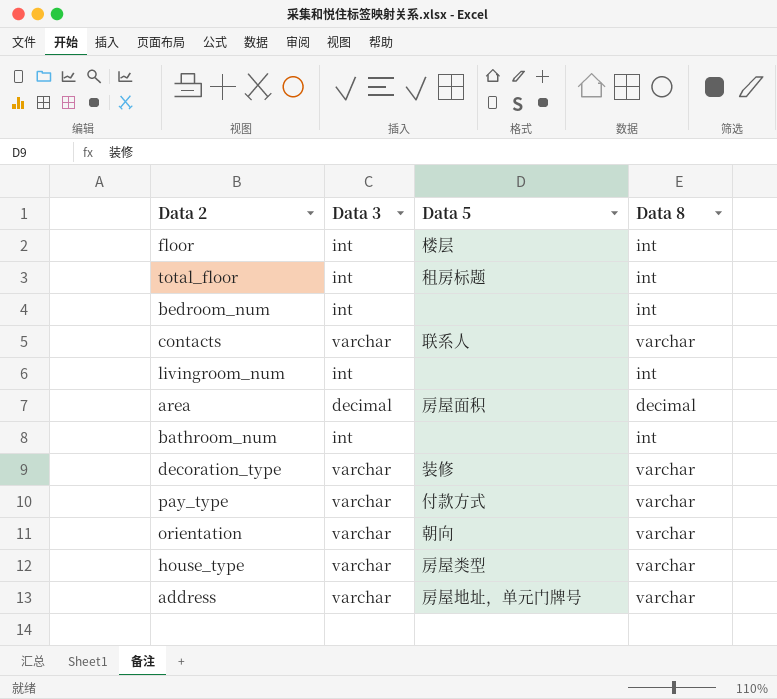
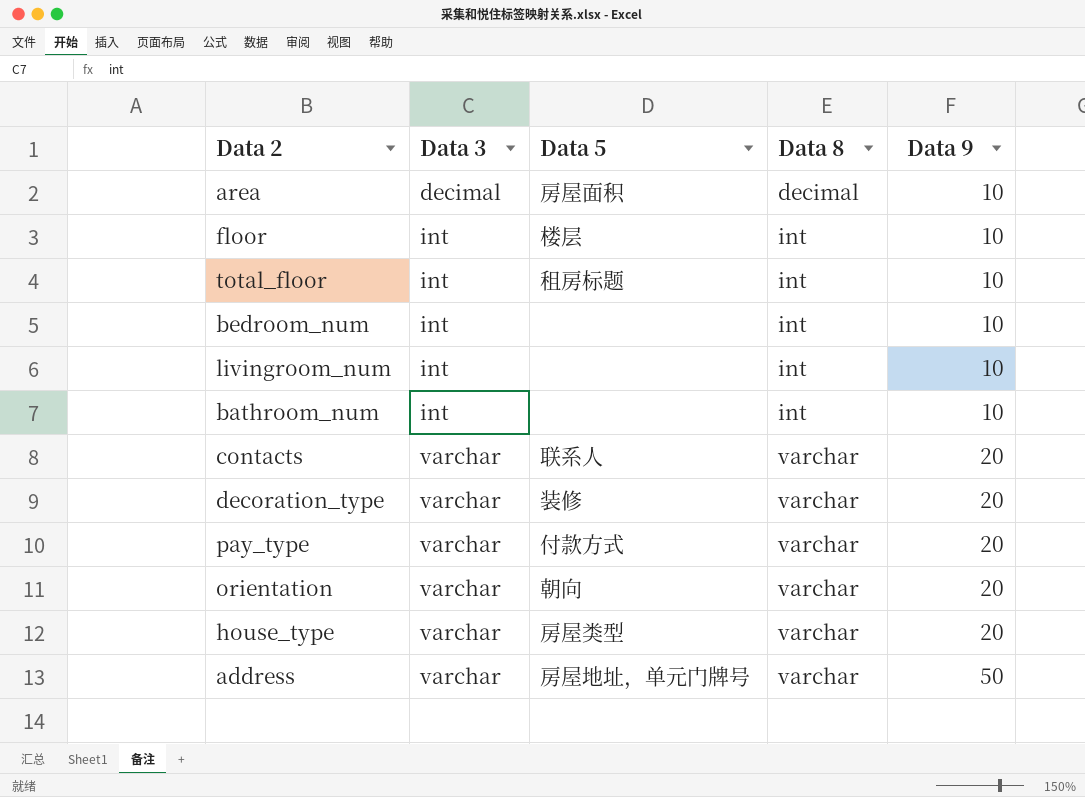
row order: none -> Data 3 ascending
column Data 9 | position: none -> 5

